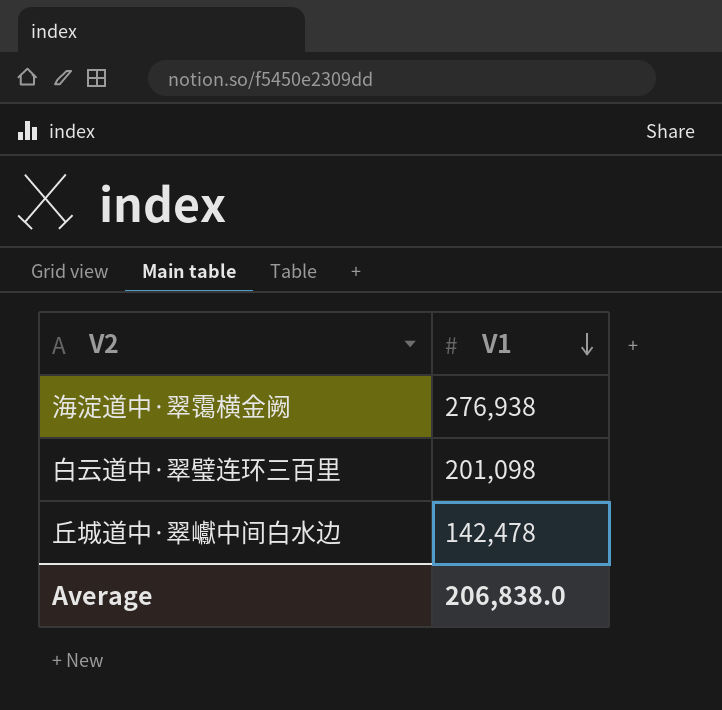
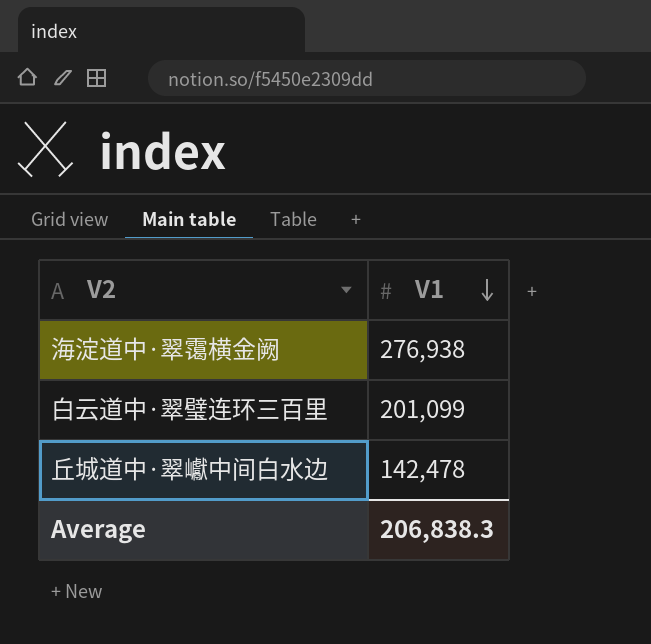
白云道中·翠璧连环三百里 | V1: 201,098 -> 201,099
Average | V1: 206,838.0 -> 206,838.3

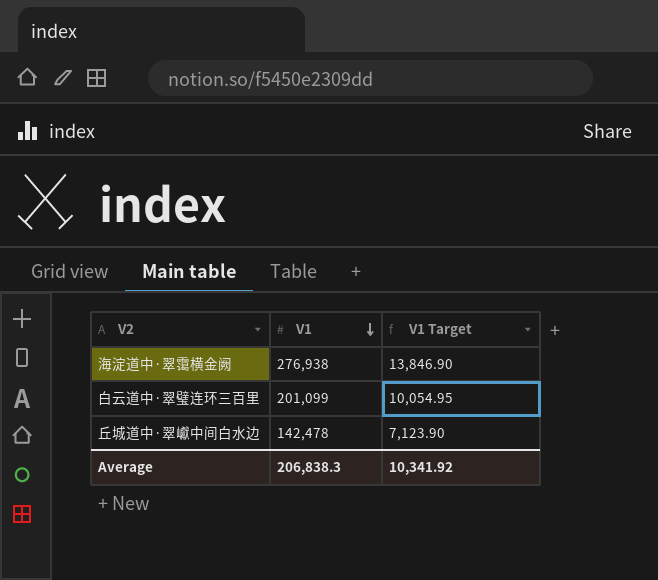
column V1 Target | formula: none -> [V1] * 0.05

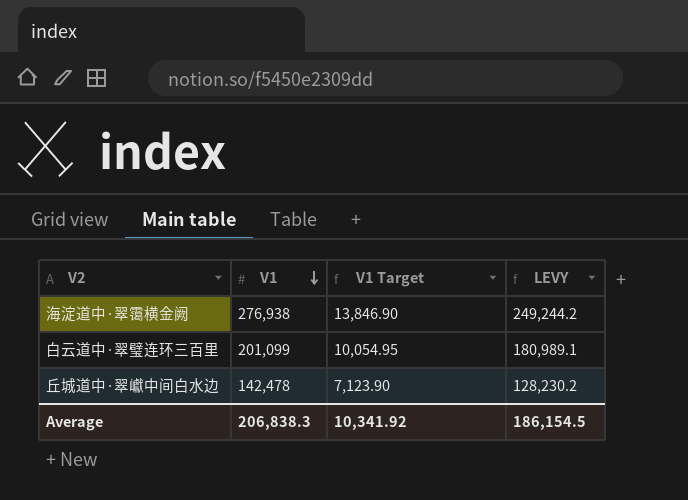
column LEVY | formula: none -> [V1] * 0.9

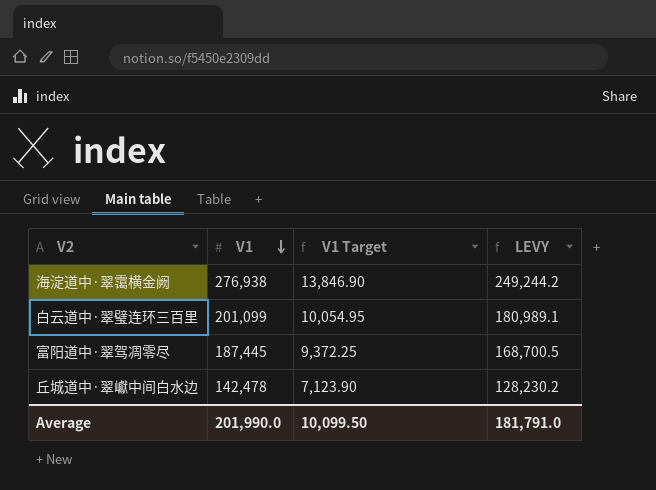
row 富阳道中·翠驾凋零尽: none -> 187,445 | 9,372.25 | 168,700.5
Average | V1: 206,838.3 -> 201,990.0
Average | V1 Target: 10,341.92 -> 10,099.50
Average | LEVY: 186,154.5 -> 181,791.0

